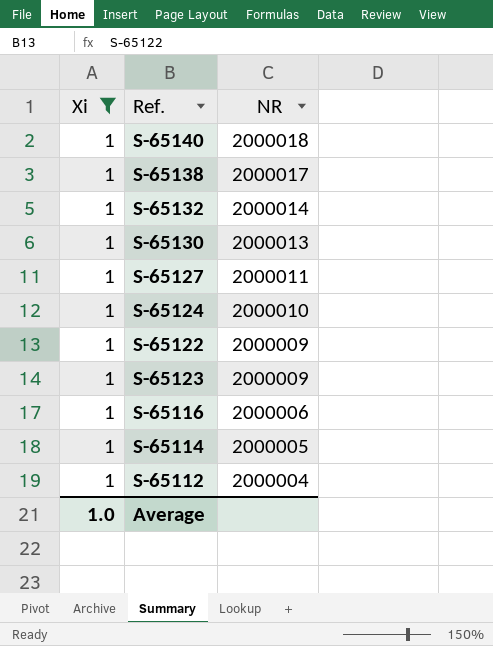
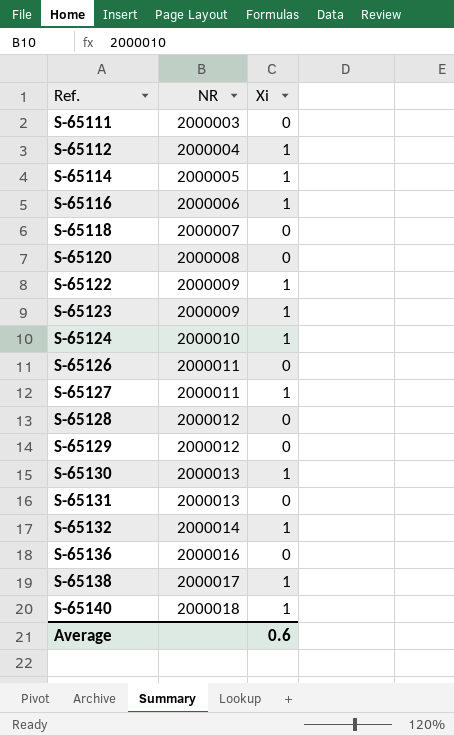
filter: Xi = 1 -> none
row order: NR descending -> Ref. ascending
column Xi | position: 1 -> 3
Average | Xi: 1.0 -> 0.6

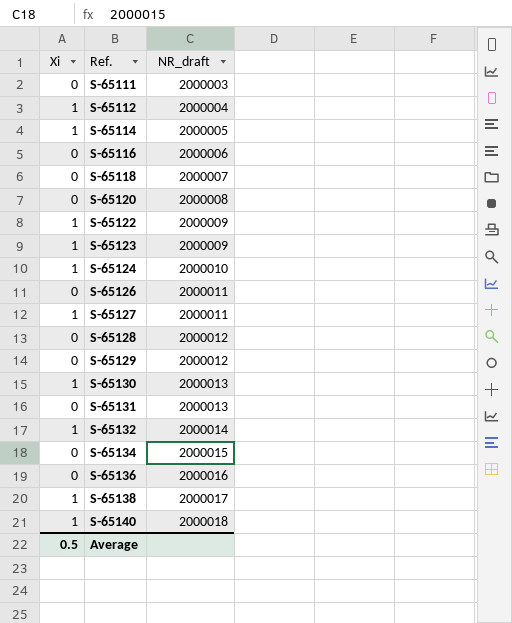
column Xi | position: 3 -> 1
column name: NR -> NR_draft
S-65116 | Xi: 1 -> 0
row S-65134: none -> 0 | 2000015
Average | Xi: 0.6 -> 0.5

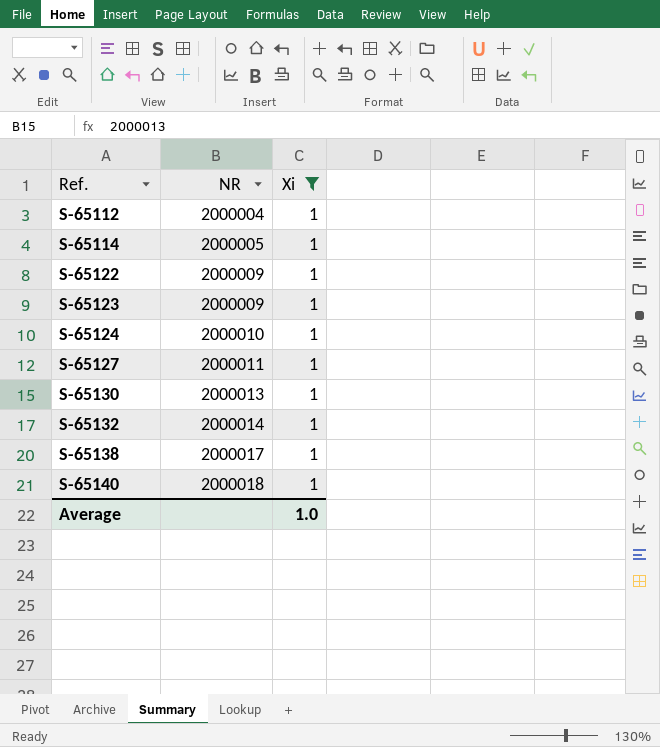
filter: none -> Xi = 1
column name: NR_draft -> NR
column Xi | position: 1 -> 3
Average | Xi: 0.5 -> 1.0

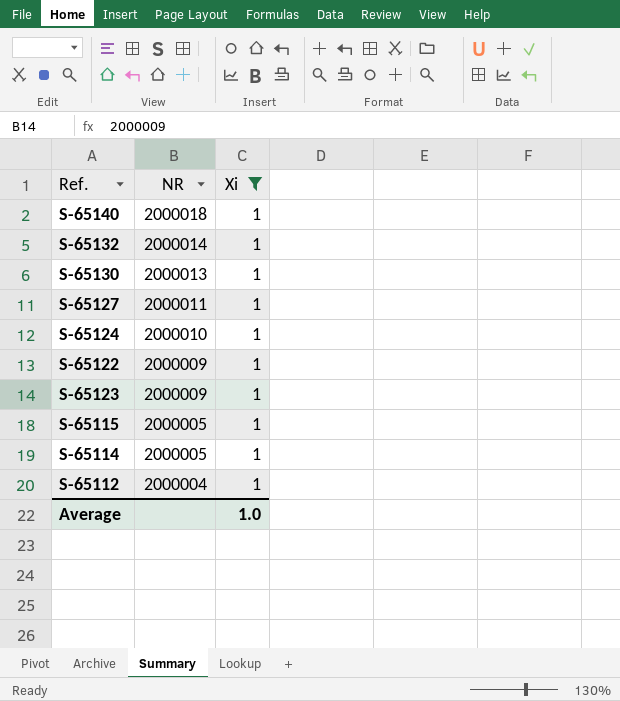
row order: Ref. ascending -> NR descending
row S-65138: 2000017 | 1 -> none
row S-65115: none -> 2000005 | 1

